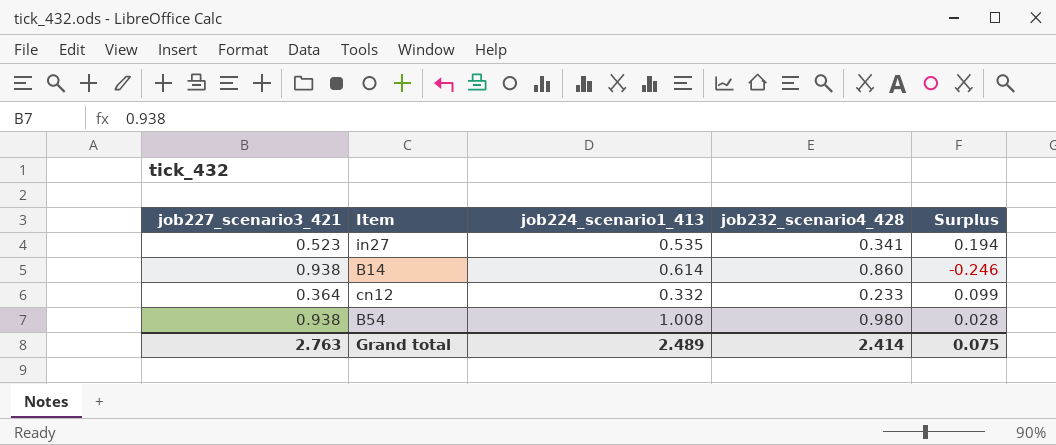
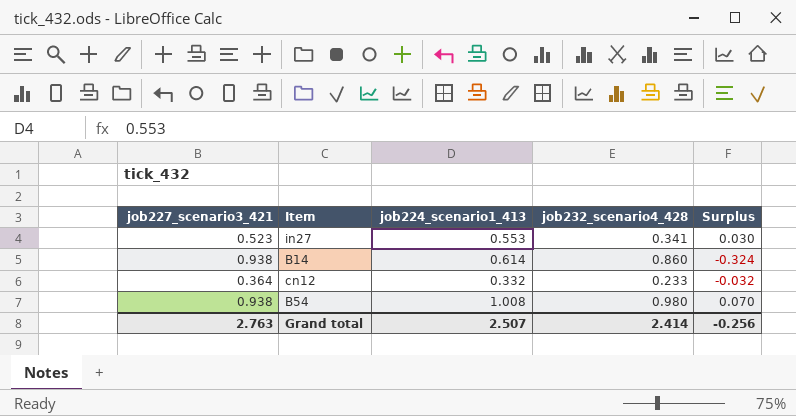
column Surplus | formula: [job224_scenario1_413] - [job232_scenario4_428] -> [job224_scenario1_413] - [job227_scenario3_421]
in27 | job224_scenario1_413: 0.535 -> 0.553
Grand total | job224_scenario1_413: 2.489 -> 2.507
Grand total | Surplus: 0.075 -> -0.256

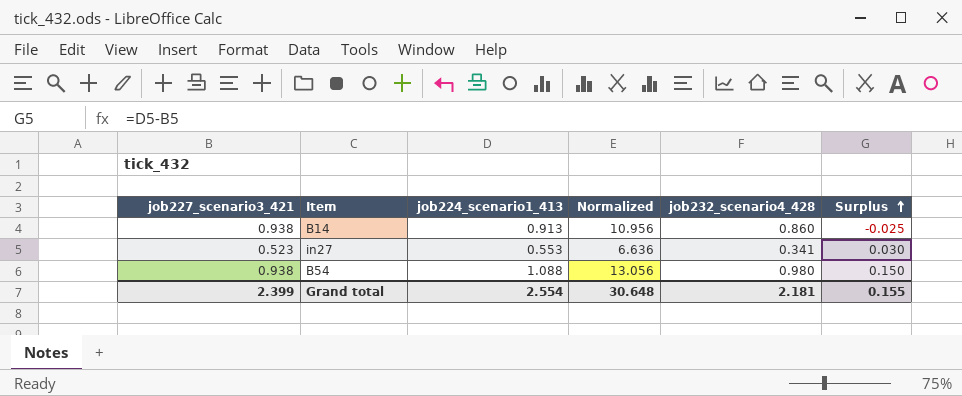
row order: none -> Surplus ascending
column Normalized | formula: none -> [job224_scenario1_413] * 12
row cn12: 0.364 | 0.332 | 0.233 | -0.032 -> none
B14 | job224_scenario1_413: 0.614 -> 0.913
B14 | Surplus: -0.324 -> -0.025
B54 | job224_scenario1_413: 1.008 -> 1.088
B54 | Surplus: 0.070 -> 0.150
Grand total | job227_scenario3_421: 2.763 -> 2.399
Grand total | job224_scenario1_413: 2.507 -> 2.554
Grand total | job232_scenario4_428: 2.414 -> 2.181
Grand total | Surplus: -0.256 -> 0.155

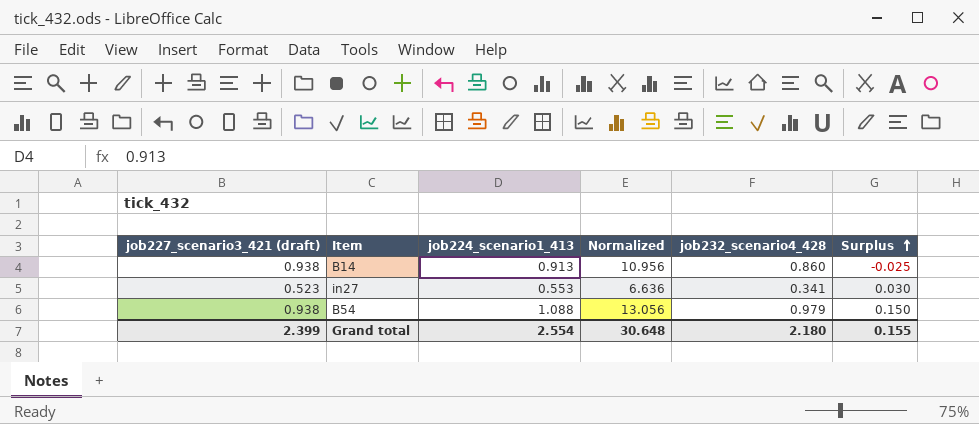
column name: job227_scenario3_421 -> job227_scenario3_421 (draft)
B54 | job232_scenario4_428: 0.980 -> 0.979
Grand total | job232_scenario4_428: 2.181 -> 2.180

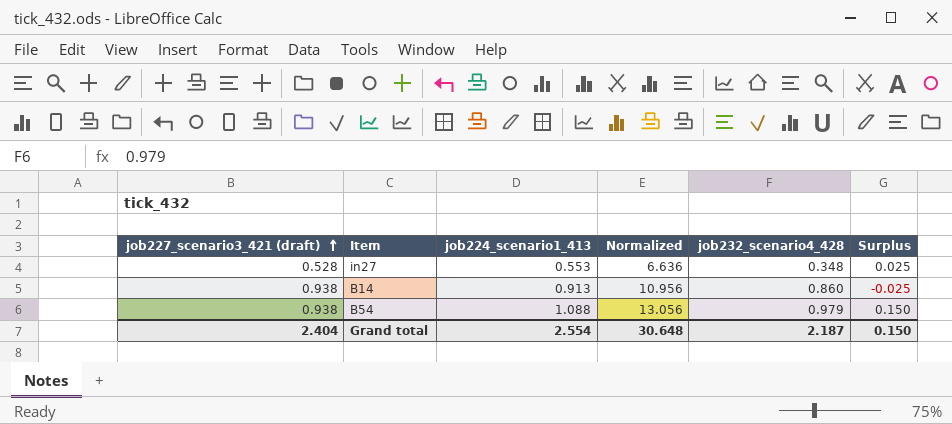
row order: Surplus ascending -> job227_scenario3_421 (draft) ascending
in27 | job227_scenario3_421 (draft): 0.523 -> 0.528
in27 | job232_scenario4_428: 0.341 -> 0.348
in27 | Surplus: 0.030 -> 0.025
Grand total | job227_scenario3_421 (draft): 2.399 -> 2.404
Grand total | job232_scenario4_428: 2.180 -> 2.187
Grand total | Surplus: 0.155 -> 0.150

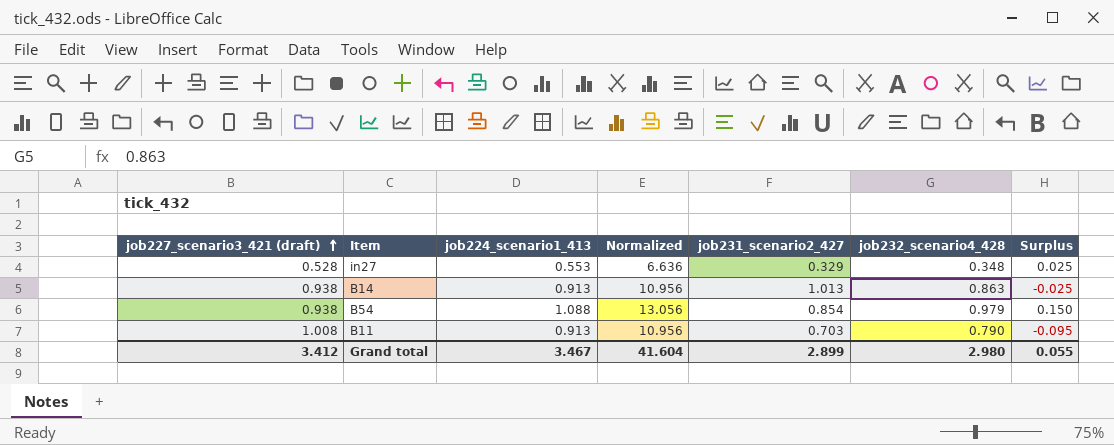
column job231_scenario2_427 | position: none -> 5
B14 | job232_scenario4_428: 0.860 -> 0.863
row B11: none -> 1.008 | 0.913 | 10.956 | 0.703 | 0.790 | -0.095
Grand total | job227_scenario3_421 (draft): 2.404 -> 3.412
Grand total | job224_scenario1_413: 2.554 -> 3.467
Grand total | Normalized: 30.648 -> 41.604
Grand total | job232_scenario4_428: 2.187 -> 2.980
Grand total | Surplus: 0.150 -> 0.055

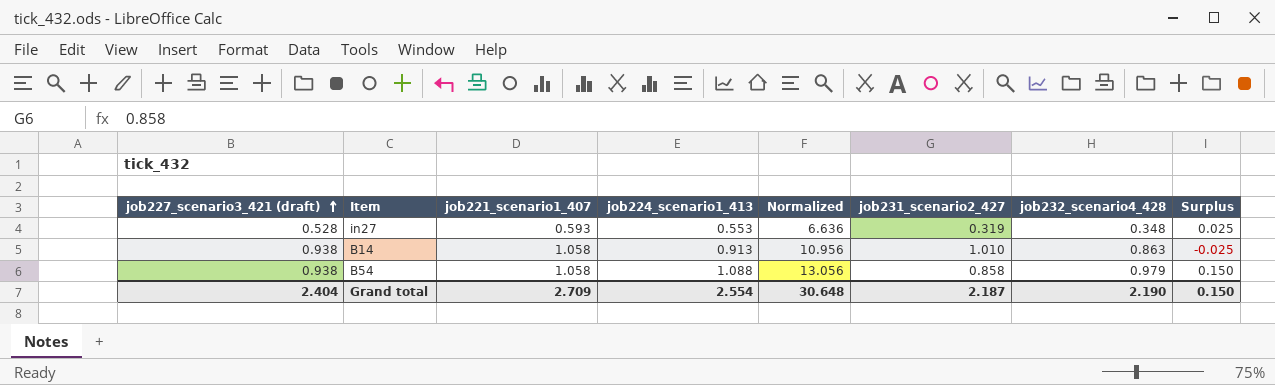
column job221_scenario1_407 | position: none -> 3
row B11: 1.008 | 0.913 | 10.956 | 0.703 | 0.790 | -0.095 -> none
in27 | job231_scenario2_427: 0.329 -> 0.319
B14 | job231_scenario2_427: 1.013 -> 1.010
B54 | job231_scenario2_427: 0.854 -> 0.858
Grand total | job227_scenario3_421 (draft): 3.412 -> 2.404
Grand total | job224_scenario1_413: 3.467 -> 2.554
Grand total | Normalized: 41.604 -> 30.648
Grand total | job231_scenario2_427: 2.899 -> 2.187
Grand total | job232_scenario4_428: 2.980 -> 2.190
Grand total | Surplus: 0.055 -> 0.150

